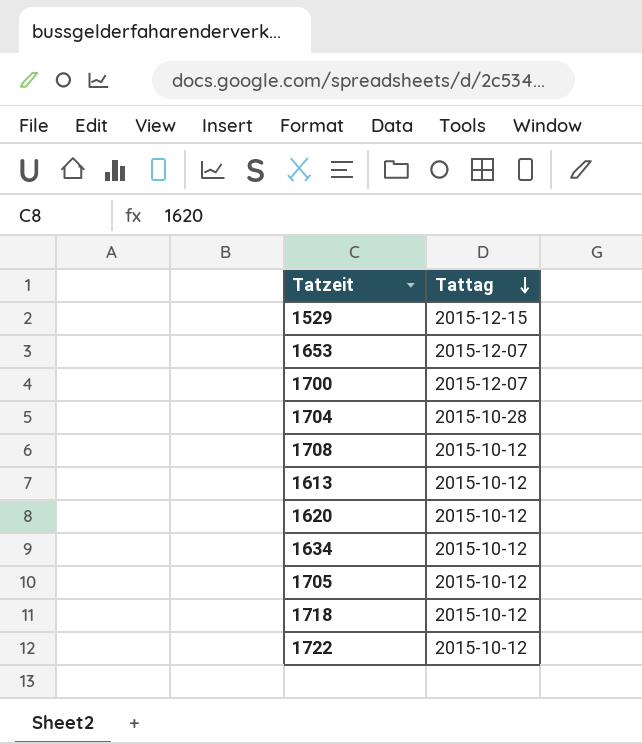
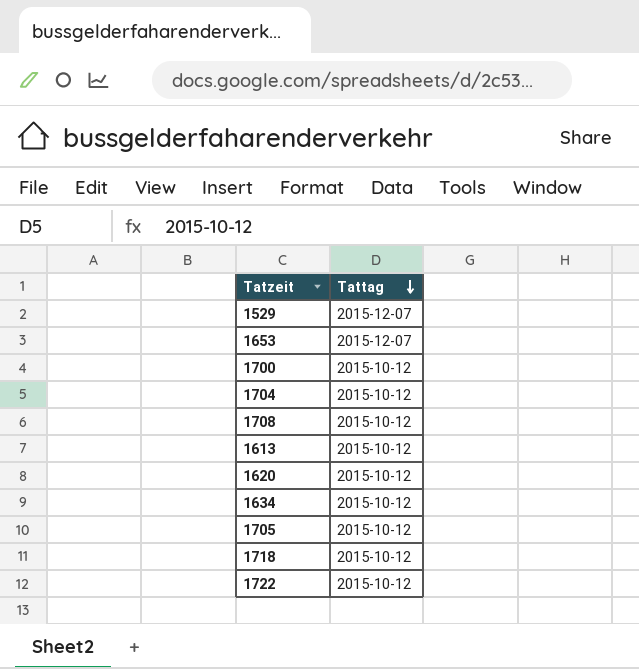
1529 | Tattag: 2015-12-15 -> 2015-12-07
1700 | Tattag: 2015-12-07 -> 2015-10-12
1704 | Tattag: 2015-10-28 -> 2015-10-12

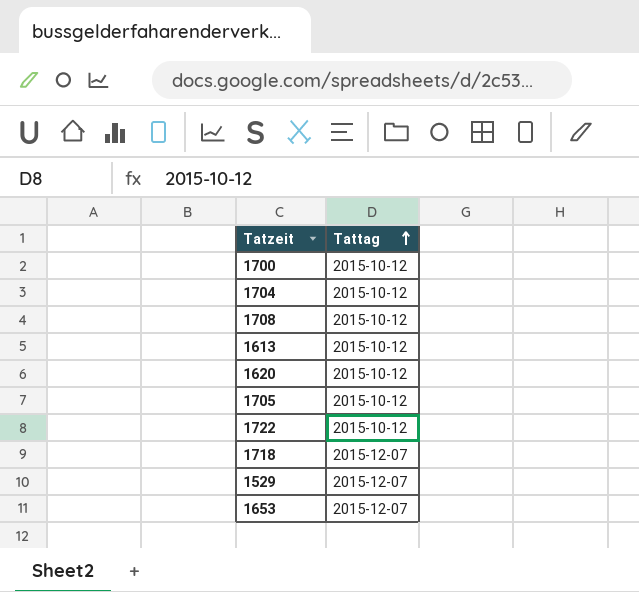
row order: Tattag descending -> Tattag ascending
row 1634: 2015-10-12 -> none
1718 | Tattag: 2015-10-12 -> 2015-12-07

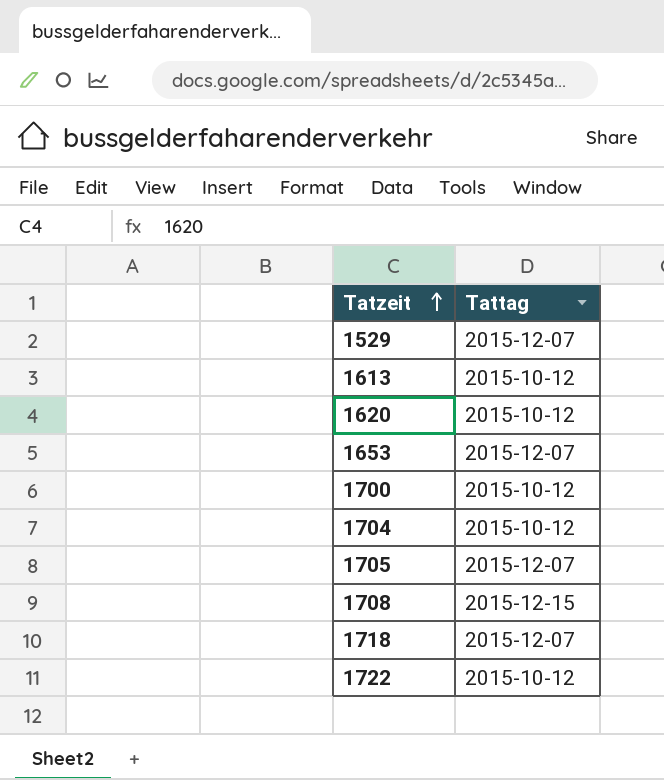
row order: Tattag ascending -> Tatzeit ascending
1705 | Tattag: 2015-10-12 -> 2015-12-07
1708 | Tattag: 2015-10-12 -> 2015-12-15

